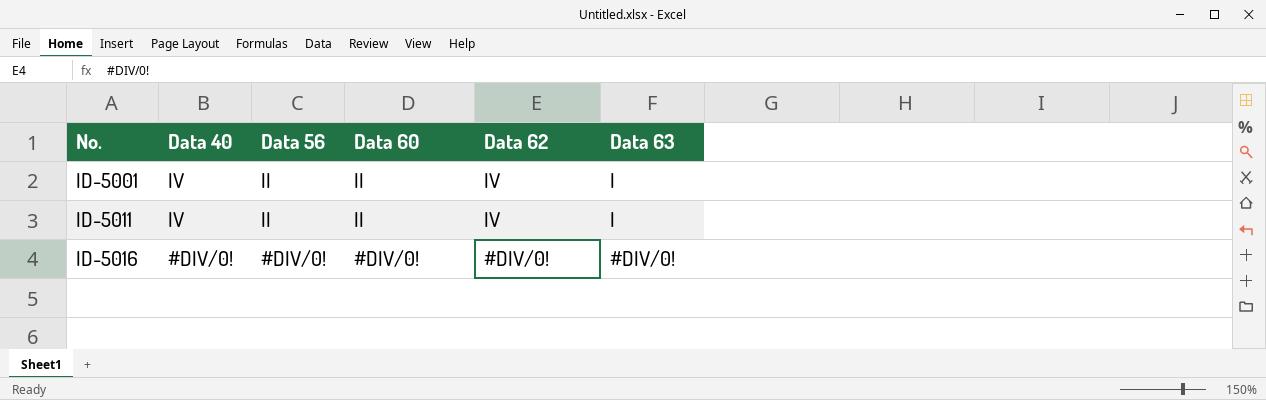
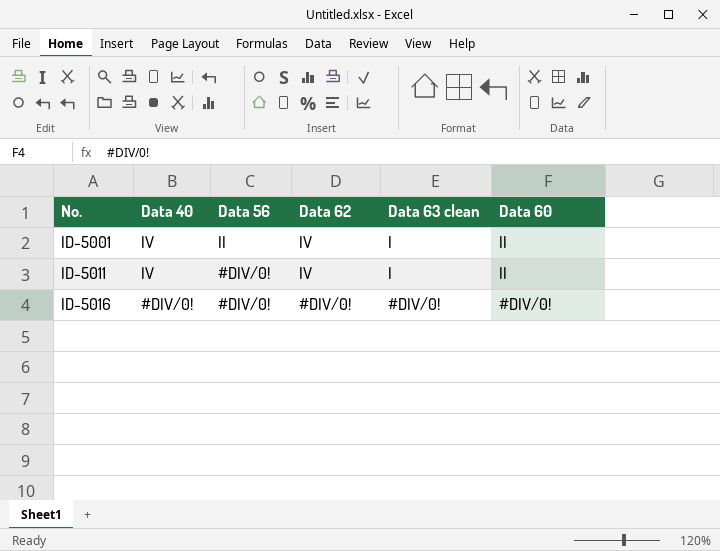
column name: Data 63 -> Data 63 clean
column Data 60 | position: 4 -> 6
ID-5011 | Data 56: II -> #DIV/0!

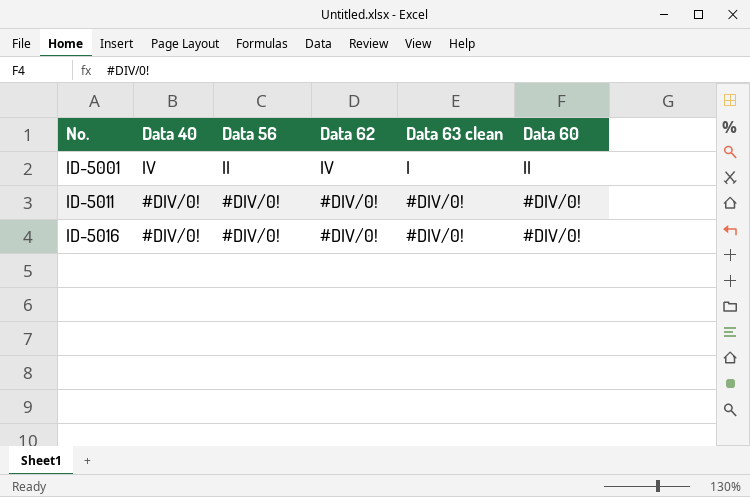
ID-5011 | Data 40: IV -> #DIV/0!
ID-5011 | Data 62: IV -> #DIV/0!
ID-5011 | Data 63 clean: I -> #DIV/0!
ID-5011 | Data 60: II -> #DIV/0!

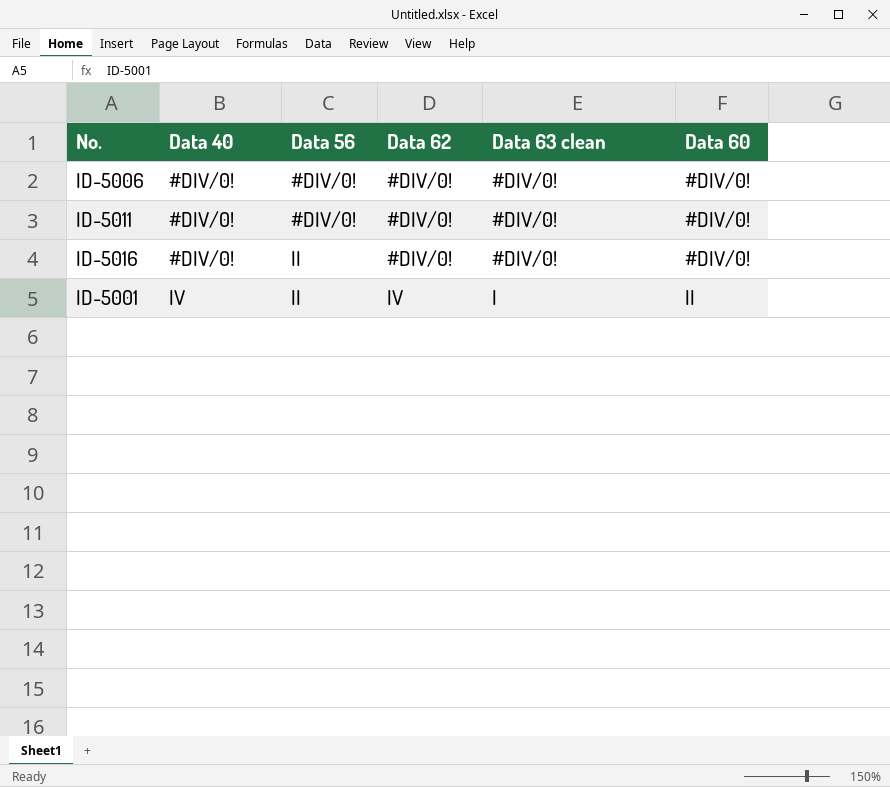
row order: No. ascending -> Data 40 ascending
row ID-5006: none -> #DIV/0! | #DIV/0! | #DIV/0! | #DIV/0! | #DIV/0!
ID-5016 | Data 56: #DIV/0! -> II

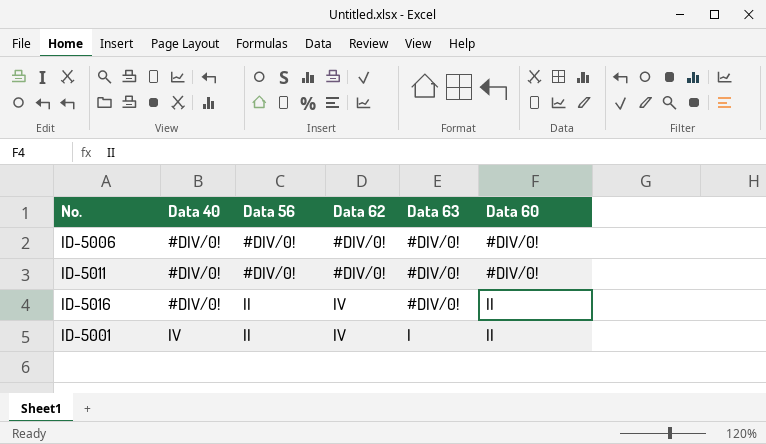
column name: Data 63 clean -> Data 63
ID-5016 | Data 62: #DIV/0! -> IV
ID-5016 | Data 60: #DIV/0! -> II

